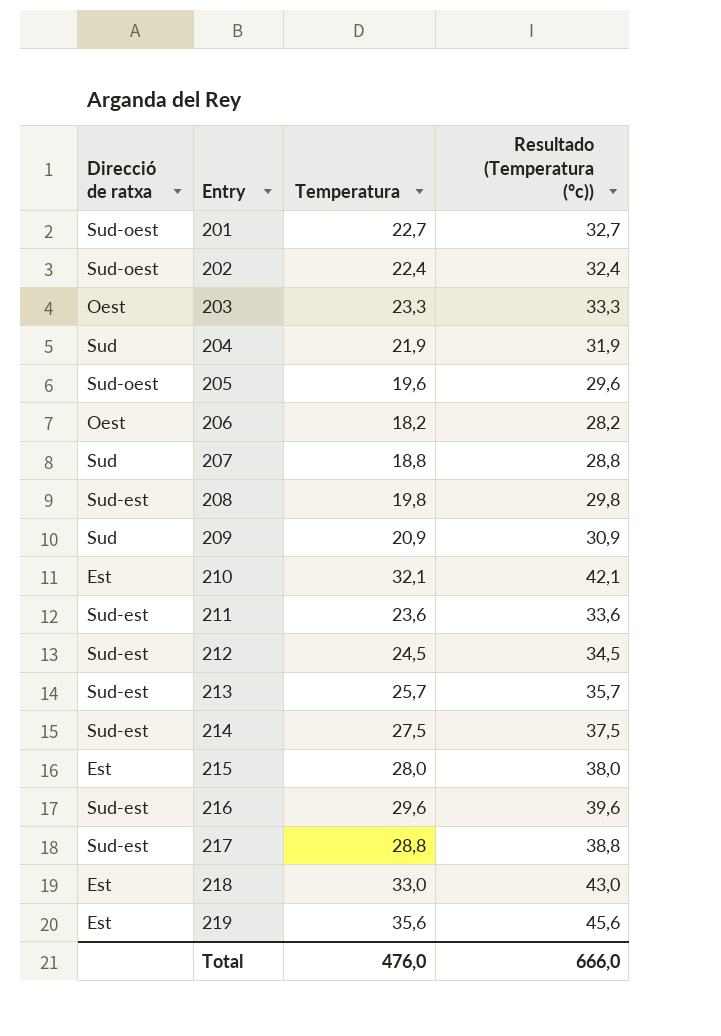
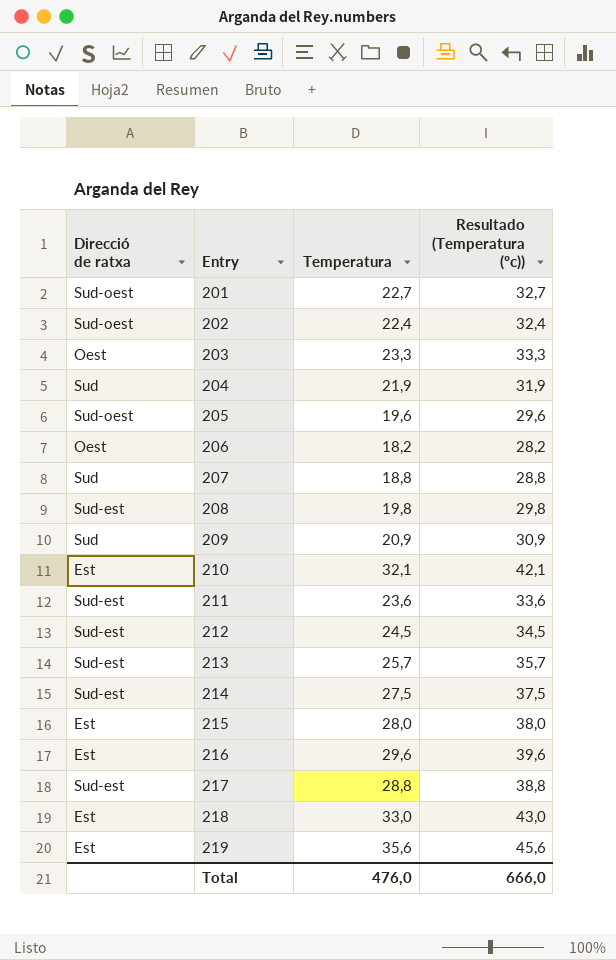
216 | Direcció de ratxa: Sud-est -> Est

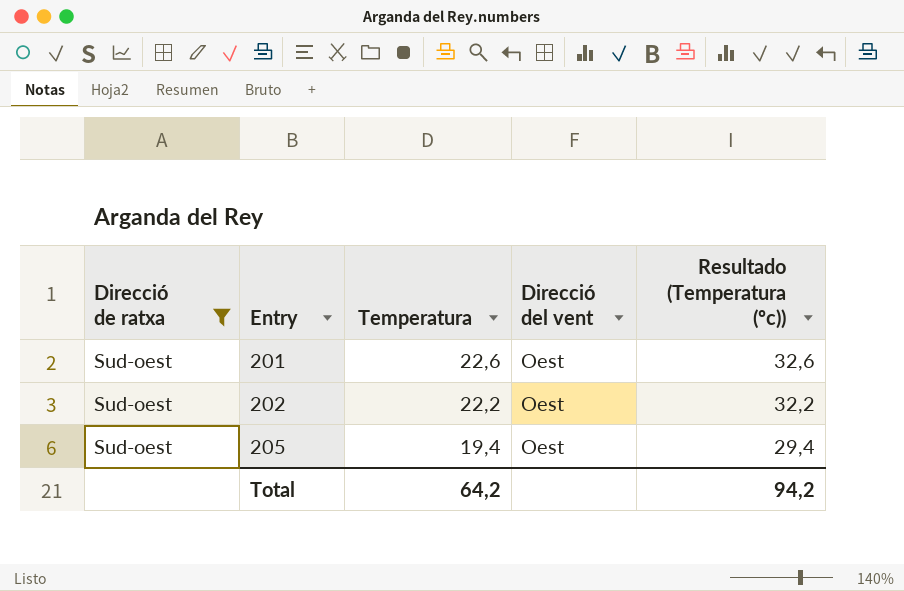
filter: none -> Direcció de ratxa = Sud-oest
column Direcció del vent | position: none -> 4
201 | Temperatura: 22,7 -> 22,6
201 | Resultado (Temperatura (ºc)): 32,7 -> 32,6
202 | Temperatura: 22,4 -> 22,2
202 | Resultado (Temperatura (ºc)): 32,4 -> 32,2
205 | Temperatura: 19,6 -> 19,4
205 | Resultado (Temperatura (ºc)): 29,6 -> 29,4
Total | Temperatura: 476,0 -> 64,2
Total | Resultado (Temperatura (ºc)): 666,0 -> 94,2

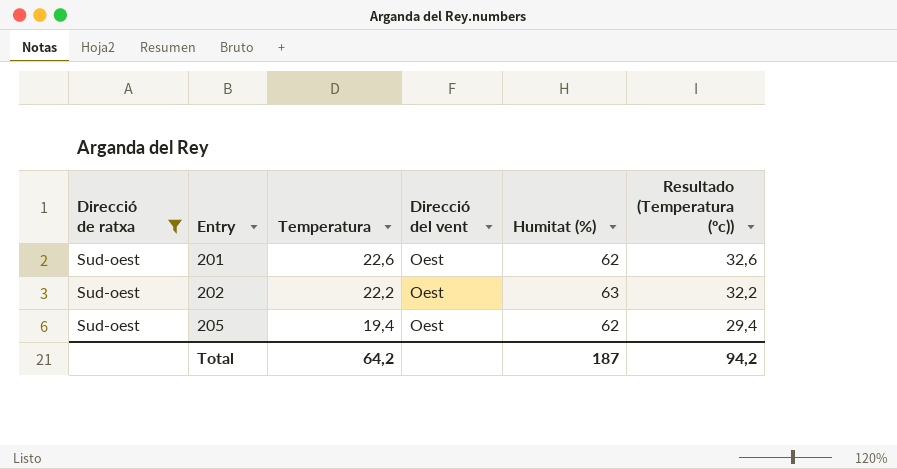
column Humitat (%) | position: none -> 5

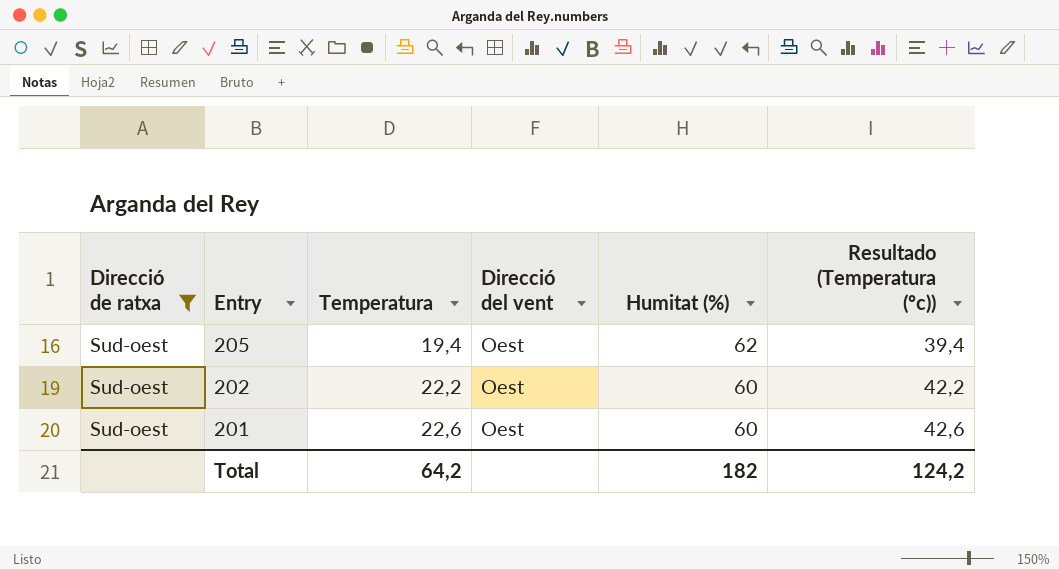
row order: Entry ascending -> Entry descending
column Resultado (Temperatura (ºc)) | formula: [Temperatura] + 10 -> [Temperatura] + 20
202 | Humitat (%): 63 -> 60
201 | Humitat (%): 62 -> 60
Total | Humitat (%): 187 -> 182
Total | Resultado (Temperatura (ºc)): 94,2 -> 124,2

